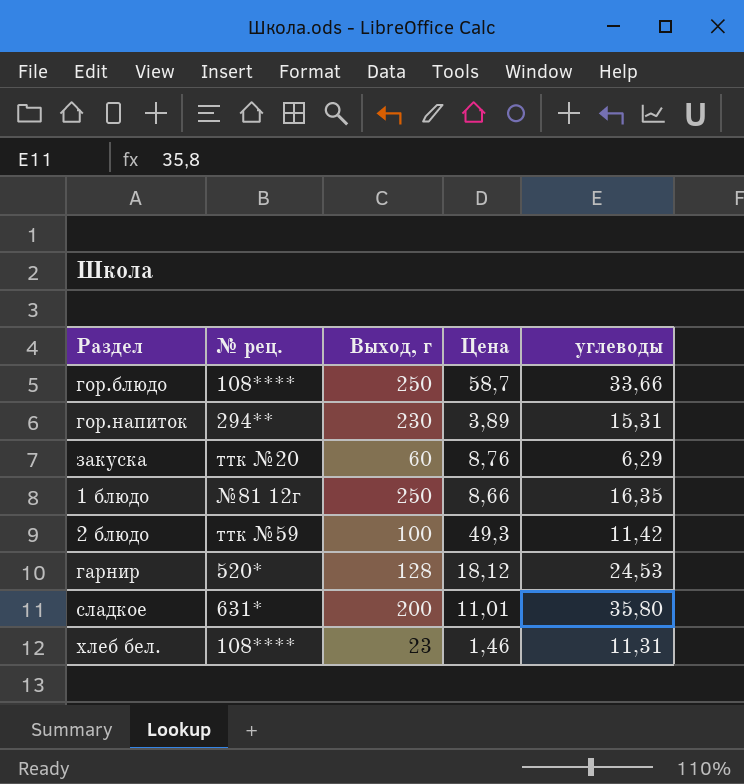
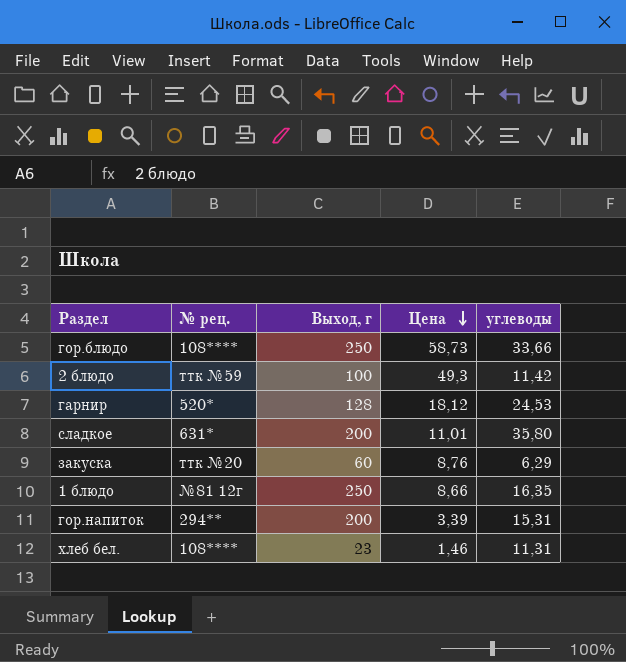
row order: none -> Цена descending
гор.блюдо | Цена: 58,7 -> 58,73
гор.напиток | Выход, г: 230 -> 200
гор.напиток | Цена: 3,89 -> 3,39

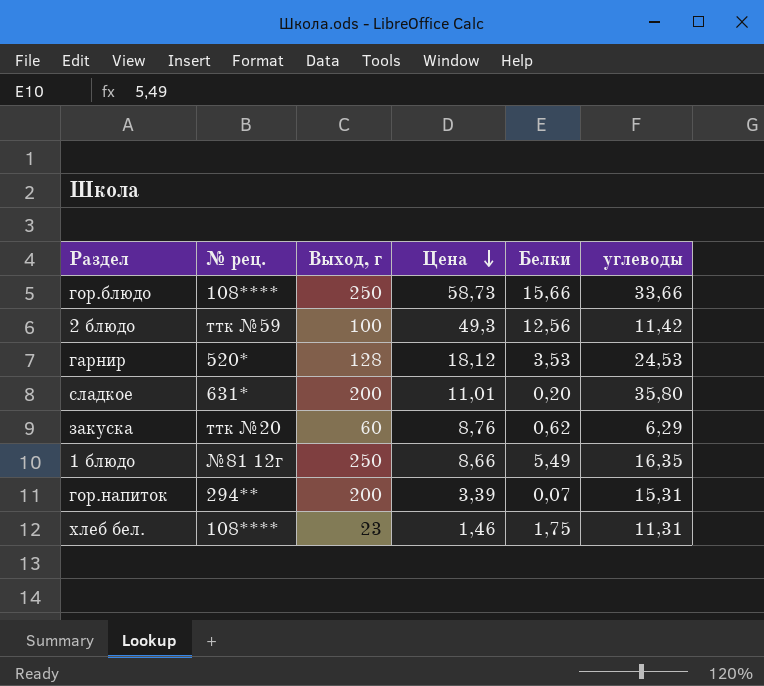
column Белки | position: none -> 5

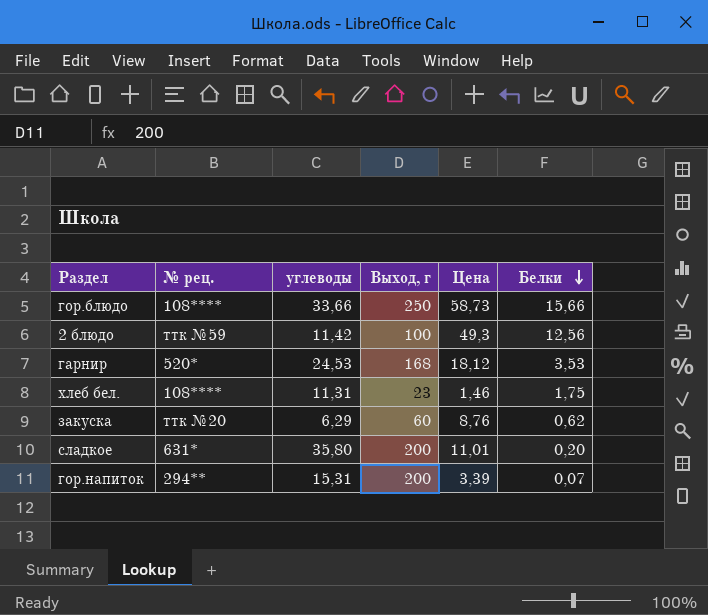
row order: Цена descending -> Белки descending
column углеводы | position: 6 -> 3
row 1 блюдо: №81 12г | 250 | 8,66 | 5,49 | 16,35 -> none
гарнир | Выход, г: 128 -> 168

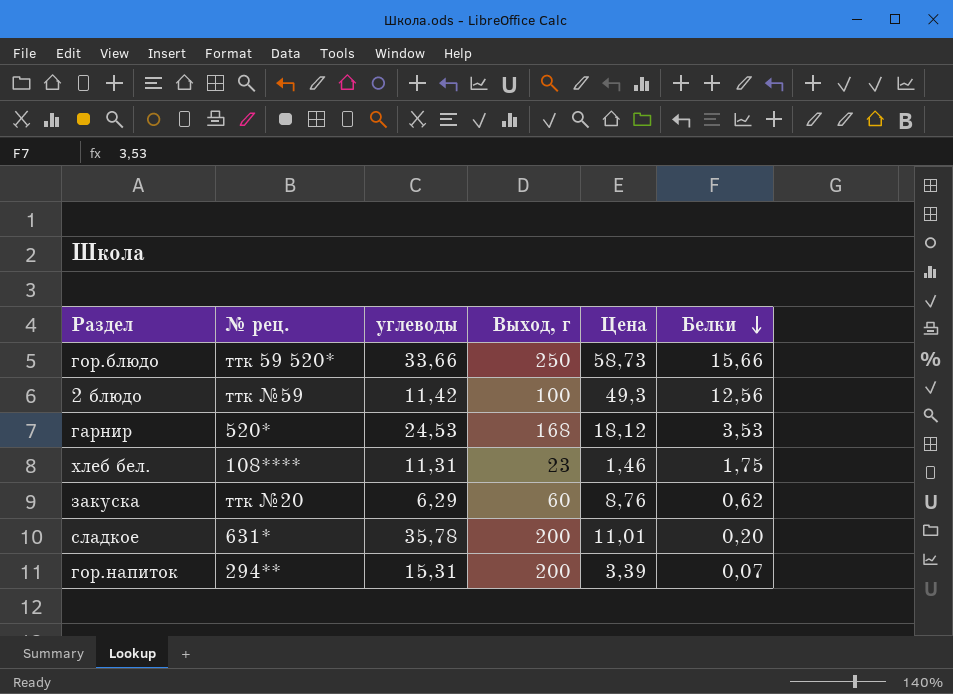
гор.блюдо | № рец.: 108**** -> ттк 59 520*
сладкое | углеводы: 35,80 -> 35,78

